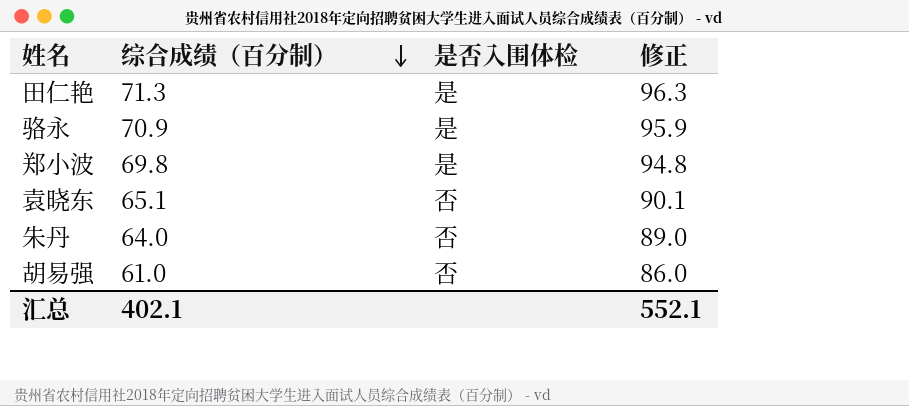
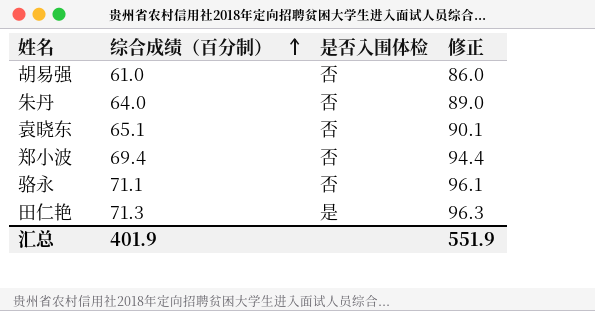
row order: 综合成绩（百分制） descending -> 综合成绩（百分制） ascending
郑小波 | 综合成绩（百分制）: 69.8 -> 69.4
郑小波 | 是否入围体检: 是 -> 否
郑小波 | 修正: 94.8 -> 94.4
骆永 | 综合成绩（百分制）: 70.9 -> 71.1
骆永 | 是否入围体检: 是 -> 否
骆永 | 修正: 95.9 -> 96.1
汇总 | 综合成绩（百分制）: 402.1 -> 401.9
汇总 | 修正: 552.1 -> 551.9

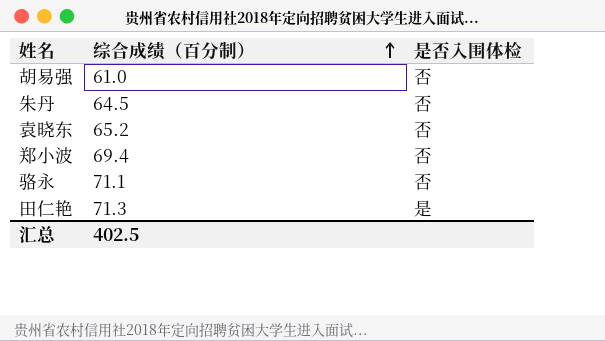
column 修正 | formula: [综合成绩（百分制）] + 25 -> none
朱丹 | 综合成绩（百分制）: 64.0 -> 64.5
袁晓东 | 综合成绩（百分制）: 65.1 -> 65.2
汇总 | 综合成绩（百分制）: 401.9 -> 402.5

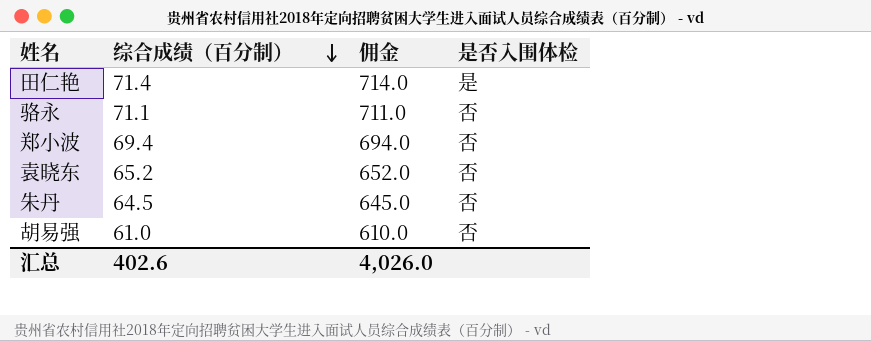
row order: 综合成绩（百分制） ascending -> 综合成绩（百分制） descending
column 佣金 | formula: none -> [综合成绩（百分制）] * 10
田仁艳 | 综合成绩（百分制）: 71.3 -> 71.4
汇总 | 综合成绩（百分制）: 402.5 -> 402.6

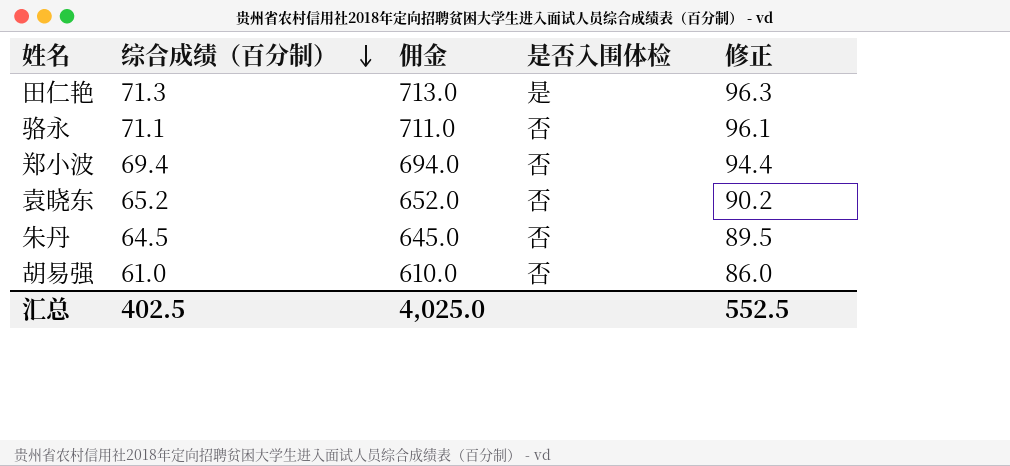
column 修正 | formula: none -> [综合成绩（百分制）] + 25
田仁艳 | 综合成绩（百分制）: 71.4 -> 71.3
田仁艳 | 佣金: 714.0 -> 713.0
汇总 | 综合成绩（百分制）: 402.6 -> 402.5
汇总 | 佣金: 4,026.0 -> 4,025.0

